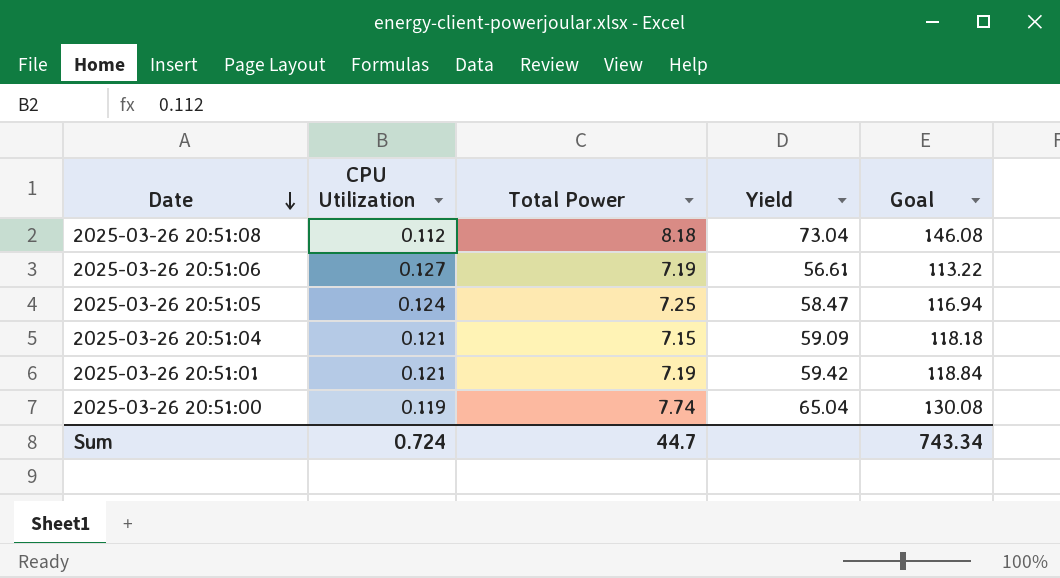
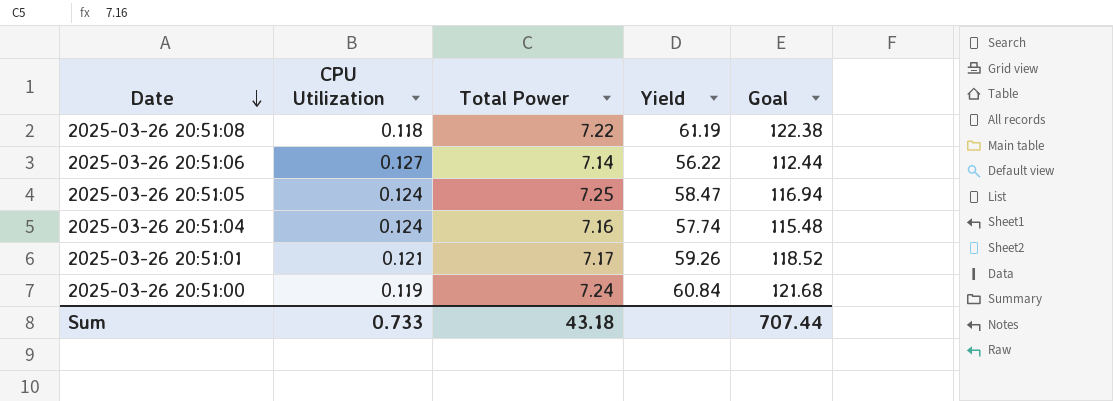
2025-03-26 20:51:08 | CPU Utilization: 0.112 -> 0.118
2025-03-26 20:51:08 | Total Power: 8.18 -> 7.22
2025-03-26 20:51:08 | Yield: 73.04 -> 61.19
2025-03-26 20:51:08 | Goal: 146.08 -> 122.38
2025-03-26 20:51:06 | Total Power: 7.19 -> 7.14
2025-03-26 20:51:06 | Yield: 56.61 -> 56.22
2025-03-26 20:51:06 | Goal: 113.22 -> 112.44
2025-03-26 20:51:04 | CPU Utilization: 0.121 -> 0.124
2025-03-26 20:51:04 | Total Power: 7.15 -> 7.16
2025-03-26 20:51:04 | Yield: 59.09 -> 57.74
2025-03-26 20:51:04 | Goal: 118.18 -> 115.48
2025-03-26 20:51:01 | Total Power: 7.19 -> 7.17
2025-03-26 20:51:01 | Yield: 59.42 -> 59.26
2025-03-26 20:51:01 | Goal: 118.84 -> 118.52
2025-03-26 20:51:00 | Total Power: 7.74 -> 7.24
2025-03-26 20:51:00 | Yield: 65.04 -> 60.84
2025-03-26 20:51:00 | Goal: 130.08 -> 121.68
Sum | CPU Utilization: 0.724 -> 0.733
Sum | Total Power: 44.7 -> 43.18
Sum | Goal: 743.34 -> 707.44

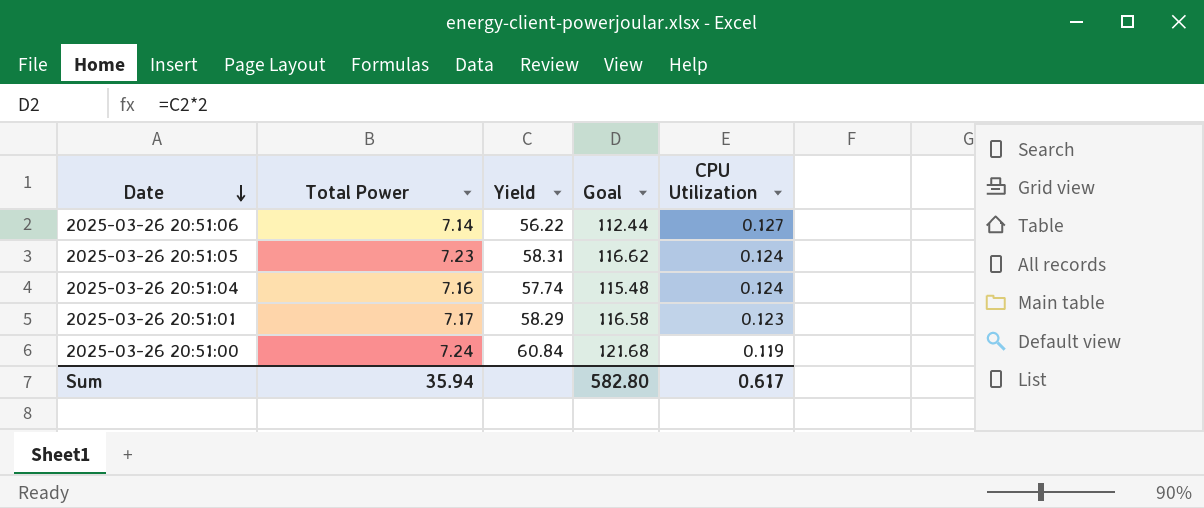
column CPU Utilization | position: 2 -> 5
row 2025-03-26 20:51:08: 0.118 | 7.22 | 61.19 | 122.38 -> none
2025-03-26 20:51:05 | Total Power: 7.25 -> 7.23
2025-03-26 20:51:05 | Yield: 58.47 -> 58.31
2025-03-26 20:51:05 | Goal: 116.94 -> 116.62
2025-03-26 20:51:01 | Yield: 59.26 -> 58.29
2025-03-26 20:51:01 | Goal: 118.52 -> 116.58
2025-03-26 20:51:01 | CPU Utilization: 0.121 -> 0.123
Sum | Total Power: 43.18 -> 35.94
Sum | Goal: 707.44 -> 582.80
Sum | CPU Utilization: 0.733 -> 0.617

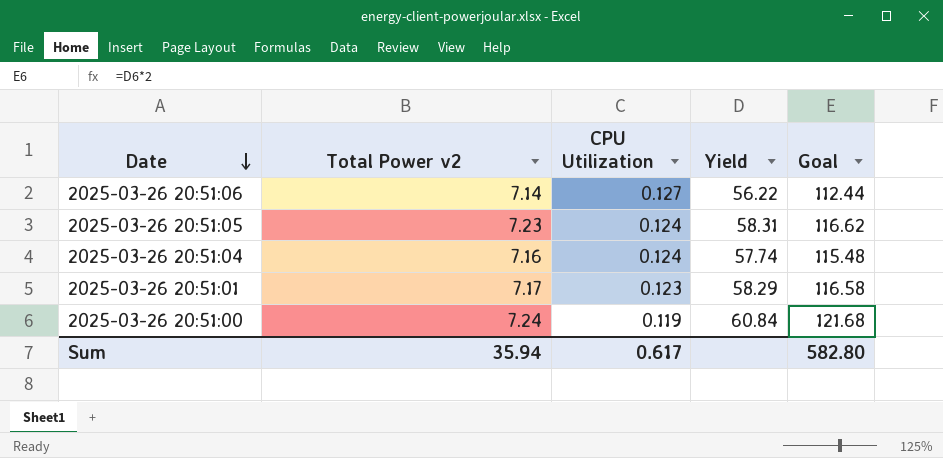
column name: Total Power -> Total Power v2
column CPU Utilization | position: 5 -> 3

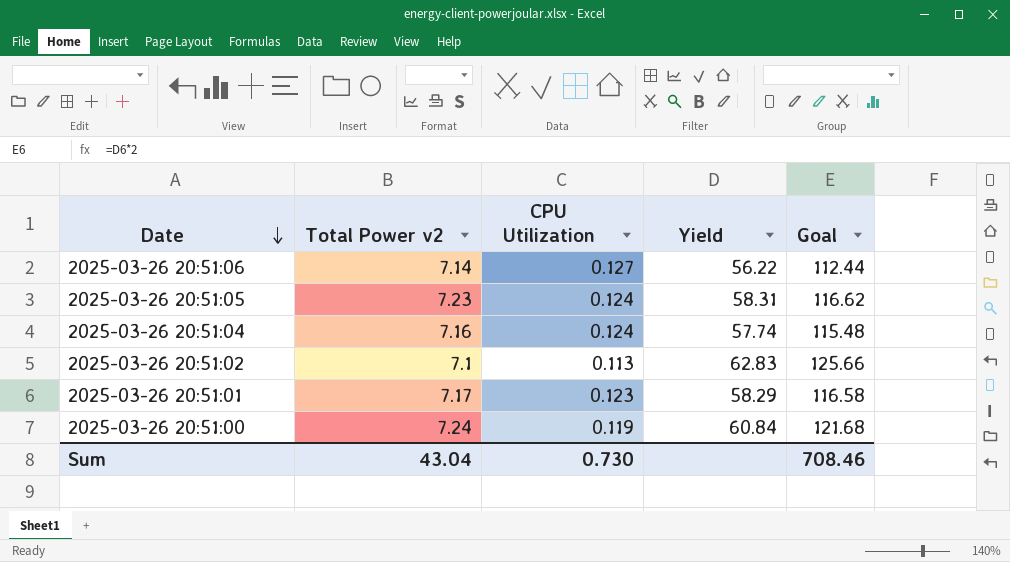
row 2025-03-26 20:51:02: none -> 7.1 | 0.113 | 62.83 | 125.66
Sum | Total Power v2: 35.94 -> 43.04
Sum | CPU Utilization: 0.617 -> 0.730
Sum | Goal: 582.80 -> 708.46

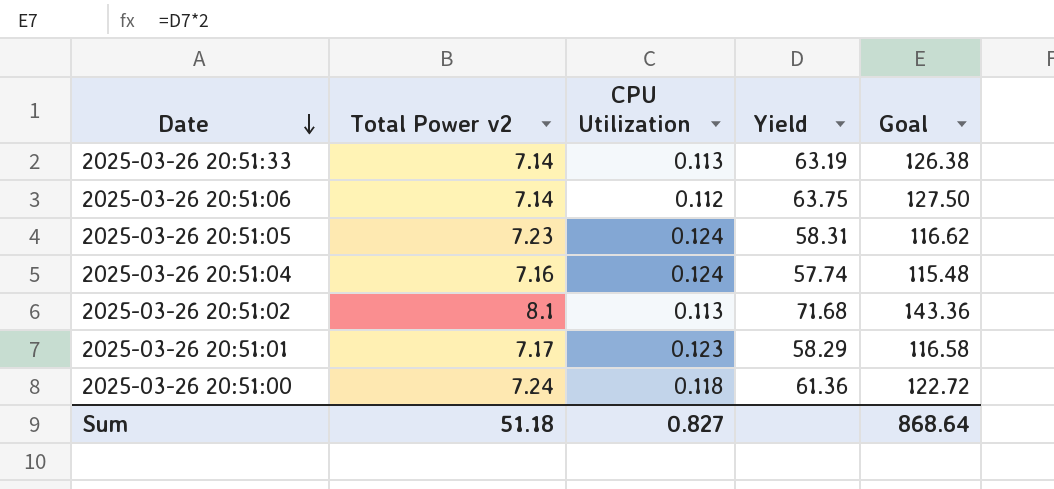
row 2025-03-26 20:51:33: none -> 7.14 | 0.113 | 63.19 | 126.38
2025-03-26 20:51:06 | CPU Utilization: 0.127 -> 0.112
2025-03-26 20:51:06 | Yield: 56.22 -> 63.75
2025-03-26 20:51:06 | Goal: 112.44 -> 127.50
2025-03-26 20:51:02 | Total Power v2: 7.1 -> 8.1
2025-03-26 20:51:02 | Yield: 62.83 -> 71.68
2025-03-26 20:51:02 | Goal: 125.66 -> 143.36
2025-03-26 20:51:00 | CPU Utilization: 0.119 -> 0.118
2025-03-26 20:51:00 | Yield: 60.84 -> 61.36
2025-03-26 20:51:00 | Goal: 121.68 -> 122.72
Sum | Total Power v2: 43.04 -> 51.18
Sum | CPU Utilization: 0.730 -> 0.827
Sum | Goal: 708.46 -> 868.64

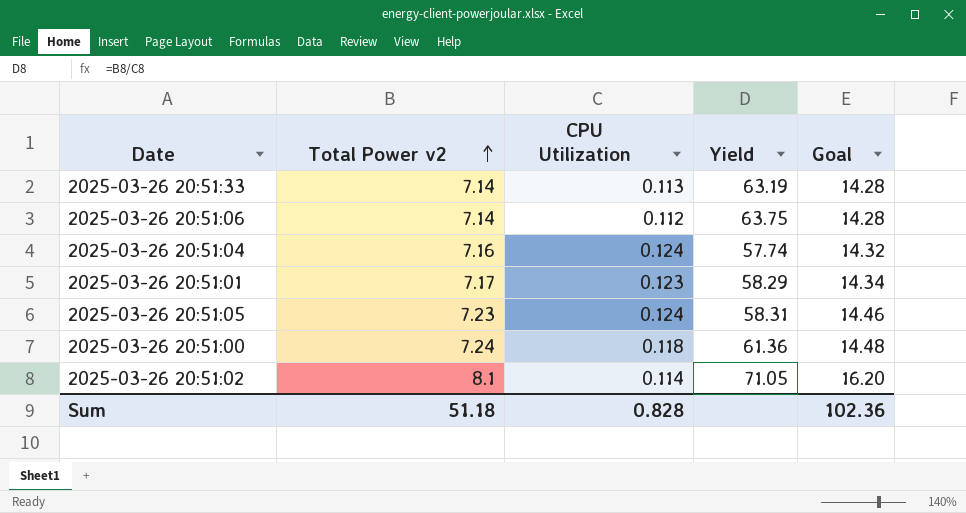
row order: Date descending -> Total Power v2 ascending
column Goal | formula: [Yield] * 2 -> [Total Power v2] * 2
2025-03-26 20:51:02 | CPU Utilization: 0.113 -> 0.114
2025-03-26 20:51:02 | Yield: 71.68 -> 71.05
Sum | CPU Utilization: 0.827 -> 0.828
Sum | Goal: 868.64 -> 102.36

